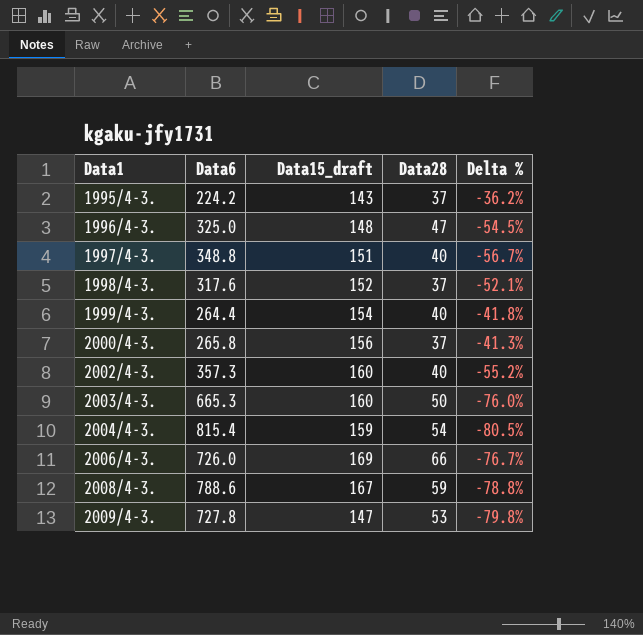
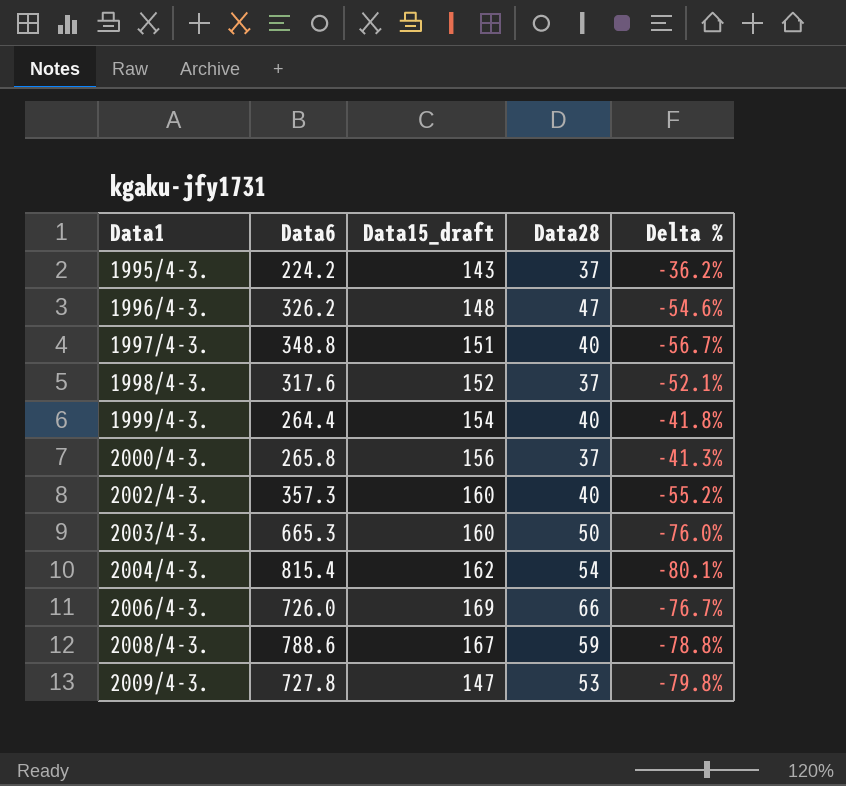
1996/4-3. | Data6: 325.0 -> 326.2
1996/4-3. | Delta %: -54.5% -> -54.6%
2004/4-3. | Data15_draft: 159 -> 162
2004/4-3. | Delta %: -80.5% -> -80.1%

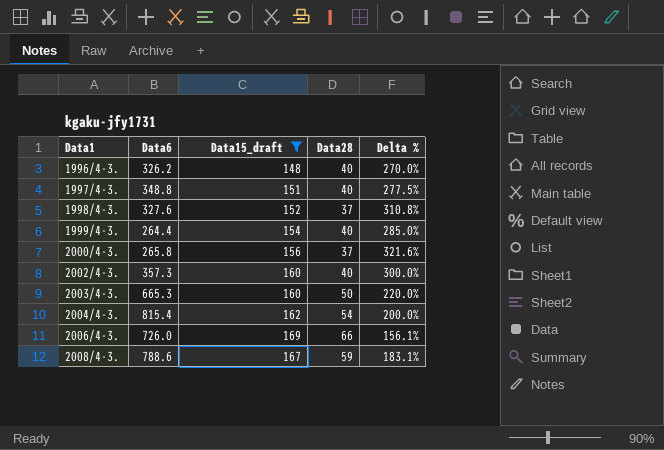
filter: none -> Data15_draft >= 148
column Delta % | formula: ([Data15_draft] - [Data6]) / [Data6] -> ([Data15_draft] - [Data28]) / [Data28]
1996/4-3. | Data28: 47 -> 40
1998/4-3. | Data6: 317.6 -> 327.6

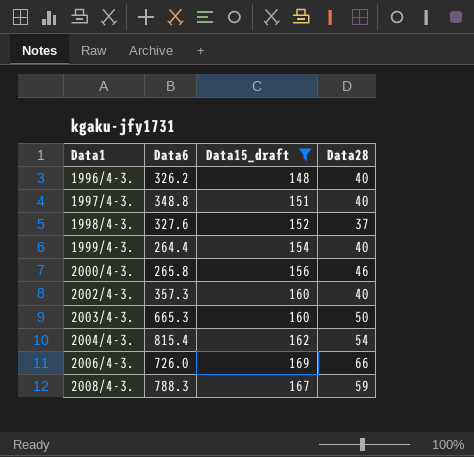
column Delta % | formula: ([Data15_draft] - [Data28]) / [Data28] -> none
2000/4-3. | Data28: 37 -> 46
2008/4-3. | Data6: 788.6 -> 788.3

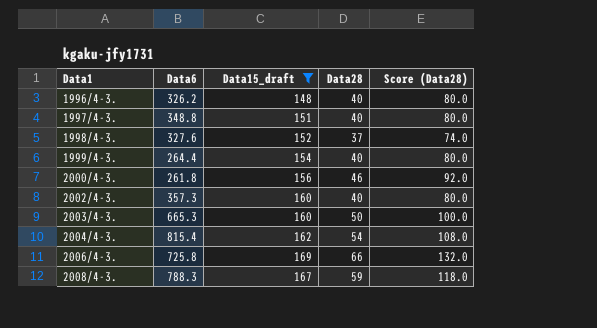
column Score (Data28) | formula: none -> [Data28] * 2
2000/4-3. | Data6: 265.8 -> 261.8
2006/4-3. | Data6: 726.0 -> 725.8

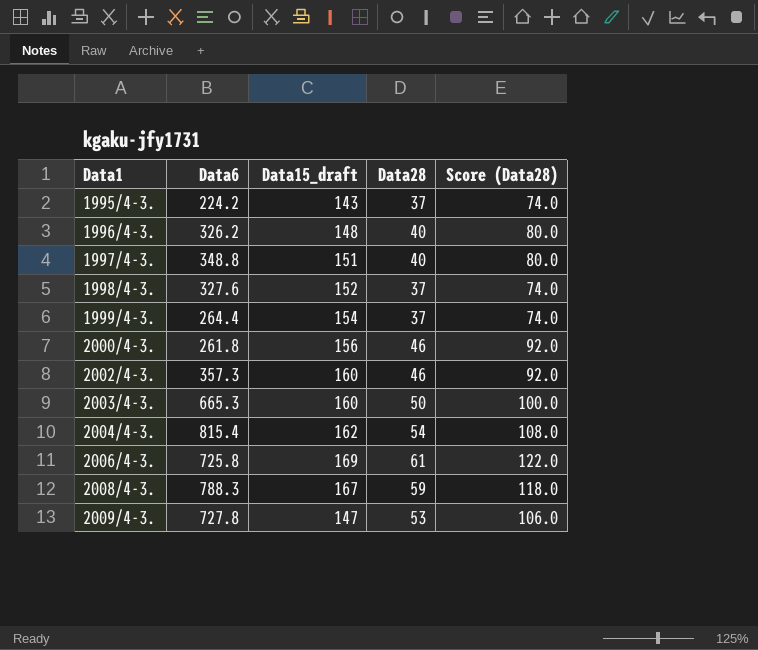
filter: Data15_draft >= 148 -> none
1999/4-3. | Data28: 40 -> 37
1999/4-3. | Score (Data28): 80.0 -> 74.0
2002/4-3. | Data28: 40 -> 46
2002/4-3. | Score (Data28): 80.0 -> 92.0
2006/4-3. | Data28: 66 -> 61
2006/4-3. | Score (Data28): 132.0 -> 122.0

